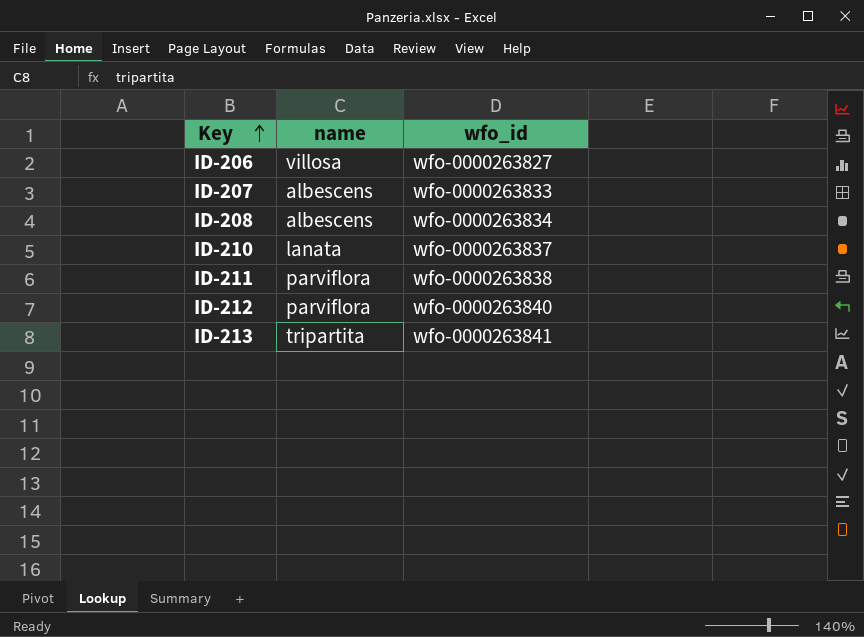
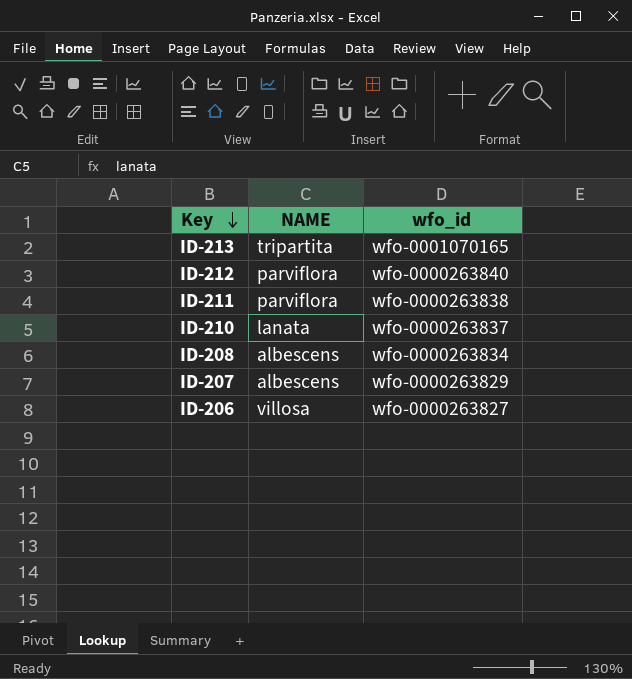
row order: Key ascending -> Key descending
column name: name -> NAME
ID-213 | wfo_id: wfo-0000263841 -> wfo-0001070165
ID-207 | wfo_id: wfo-0000263833 -> wfo-0000263829

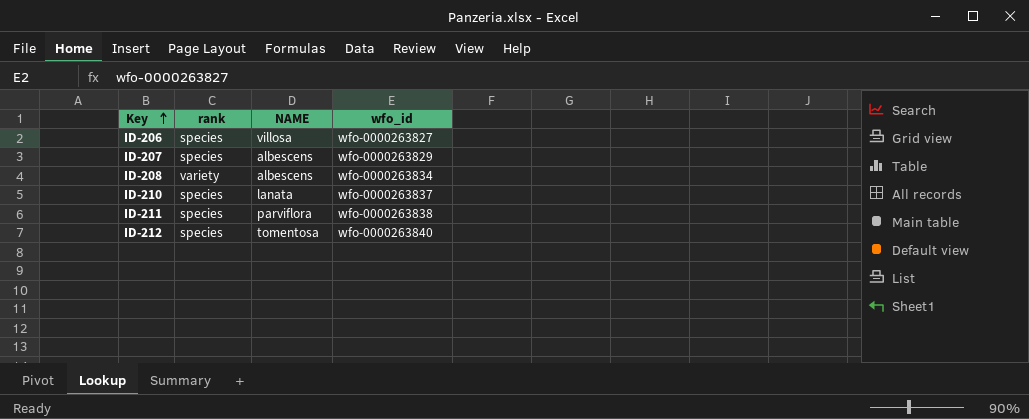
row order: Key descending -> Key ascending
column rank | position: none -> 2
row ID-213: tripartita | wfo-0001070165 -> none
ID-212 | NAME: parviflora -> tomentosa

